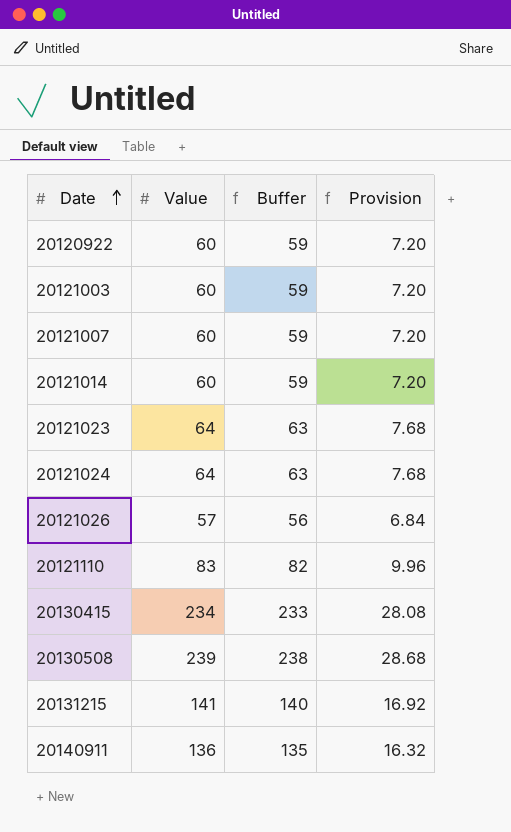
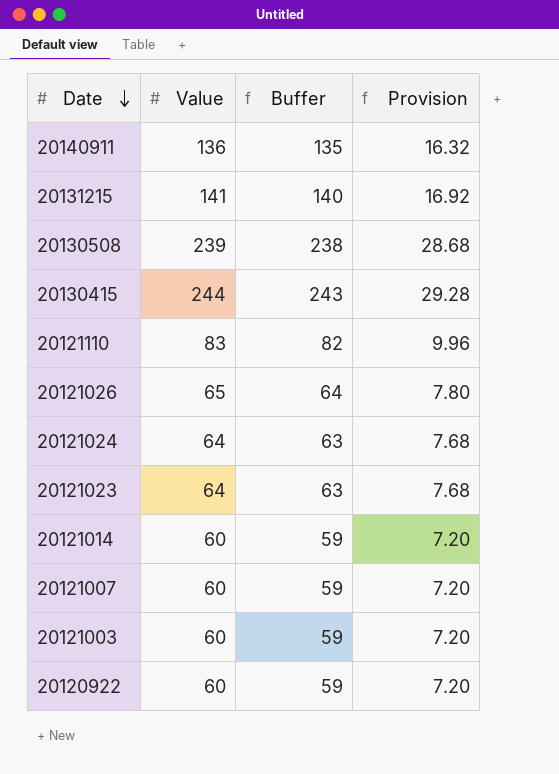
row order: Date ascending -> Date descending
20130415 | Value: 234 -> 244
20130415 | Buffer: 233 -> 243
20130415 | Provision: 28.08 -> 29.28
20121026 | Value: 57 -> 65
20121026 | Buffer: 56 -> 64
20121026 | Provision: 6.84 -> 7.80

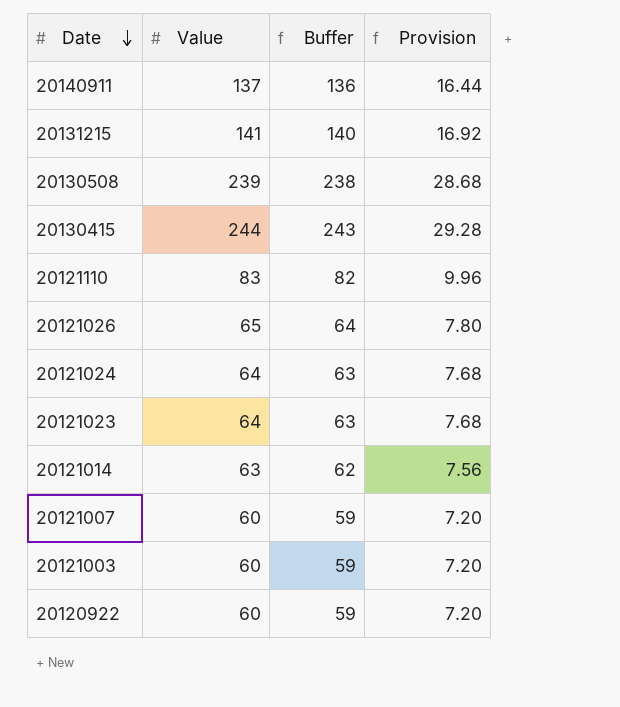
20140911 | Value: 136 -> 137
20140911 | Buffer: 135 -> 136
20140911 | Provision: 16.32 -> 16.44
20121014 | Value: 60 -> 63
20121014 | Buffer: 59 -> 62
20121014 | Provision: 7.20 -> 7.56

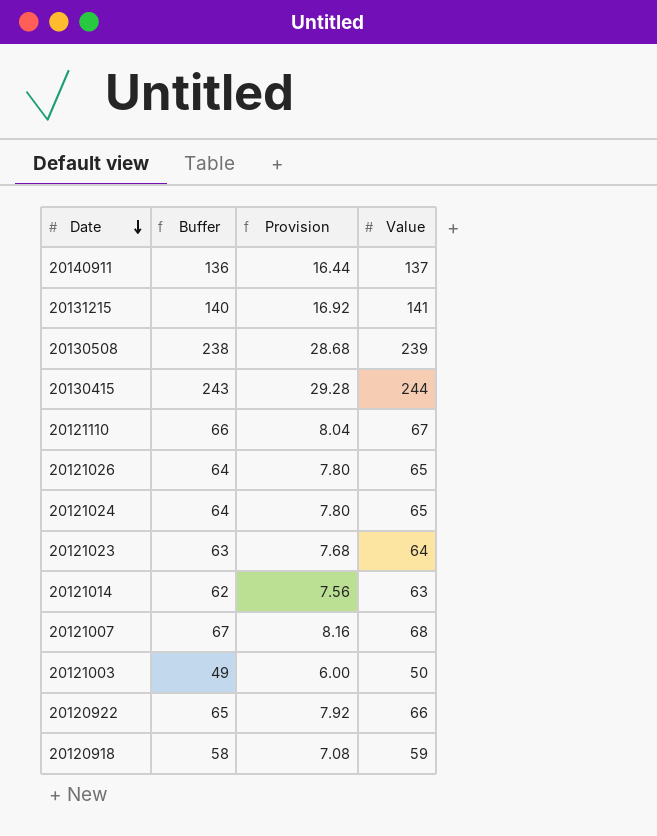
column Value | position: 2 -> 4
20121110 | Buffer: 82 -> 66
20121110 | Provision: 9.96 -> 8.04
20121110 | Value: 83 -> 67
20121024 | Buffer: 63 -> 64
20121024 | Provision: 7.68 -> 7.80
20121024 | Value: 64 -> 65
20121007 | Buffer: 59 -> 67
20121007 | Provision: 7.20 -> 8.16
20121007 | Value: 60 -> 68
20121003 | Buffer: 59 -> 49
20121003 | Provision: 7.20 -> 6.00
20121003 | Value: 60 -> 50
20120922 | Buffer: 59 -> 65
20120922 | Provision: 7.20 -> 7.92
20120922 | Value: 60 -> 66
row 20120918: none -> 58 | 7.08 | 59

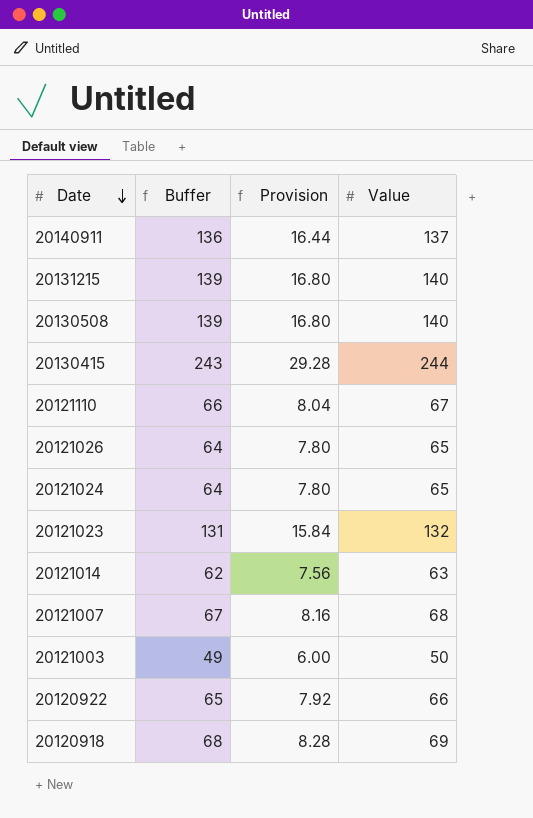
20131215 | Buffer: 140 -> 139
20131215 | Provision: 16.92 -> 16.80
20131215 | Value: 141 -> 140
20130508 | Buffer: 238 -> 139
20130508 | Provision: 28.68 -> 16.80
20130508 | Value: 239 -> 140
20121023 | Buffer: 63 -> 131
20121023 | Provision: 7.68 -> 15.84
20121023 | Value: 64 -> 132
20120918 | Buffer: 58 -> 68
20120918 | Provision: 7.08 -> 8.28
20120918 | Value: 59 -> 69

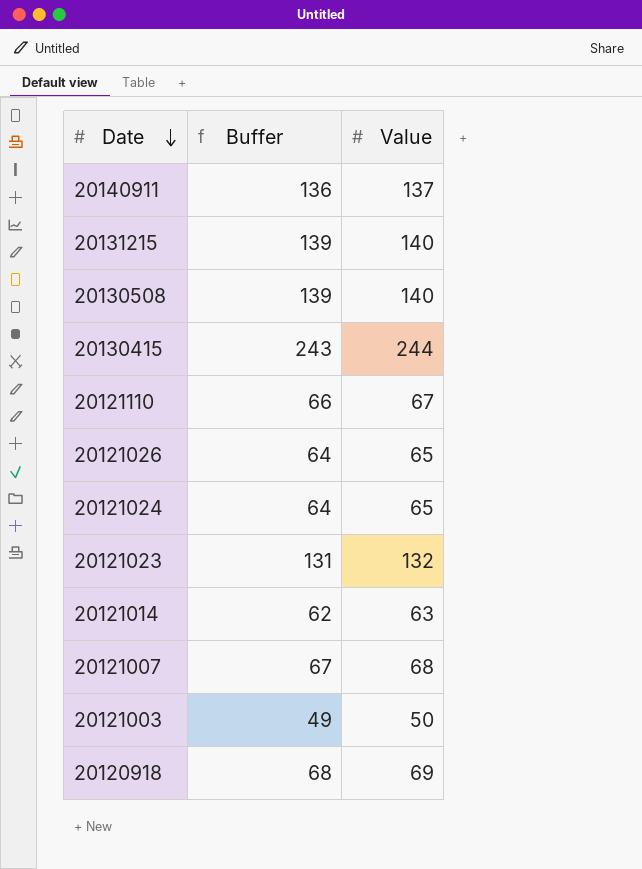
column Provision | formula: [Value] * 0.12 -> none
row 20120922: 65 | 7.92 | 66 -> none

